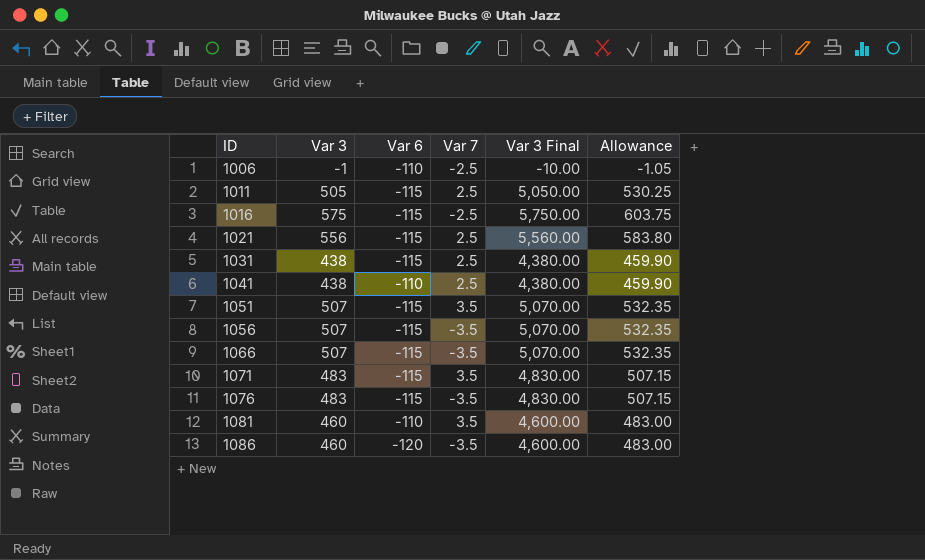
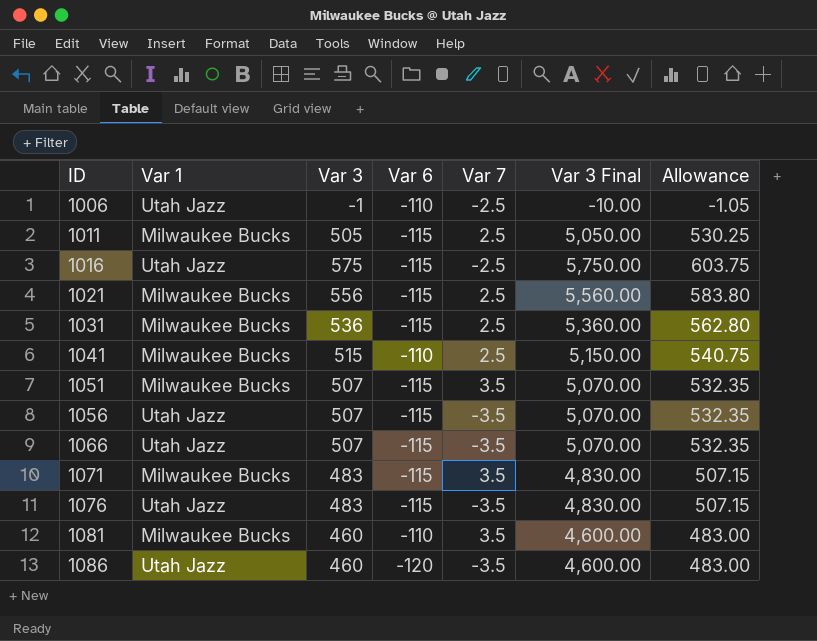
column Var 1 | position: none -> 2
1031 | Var 3: 438 -> 536
1031 | Var 3 Final: 4,380.00 -> 5,360.00
1031 | Allowance: 459.90 -> 562.80
1041 | Var 3: 438 -> 515
1041 | Var 3 Final: 4,380.00 -> 5,150.00
1041 | Allowance: 459.90 -> 540.75

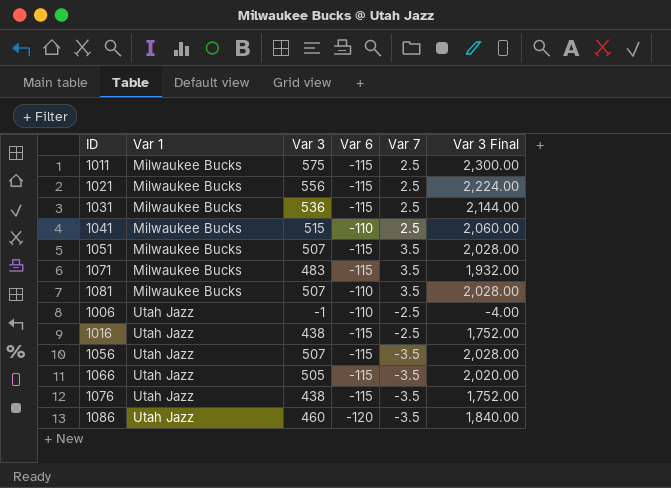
row order: ID ascending -> Var 1 ascending
column Allowance | formula: [Var 3] * 1.05 -> none
column Var 3 Final | formula: [Var 3] * 10 -> [Var 3] * 4
1011 | Var 3: 505 -> 575
1081 | Var 3: 460 -> 507
1016 | Var 3: 575 -> 438
1066 | Var 3: 507 -> 505
1076 | Var 3: 483 -> 438

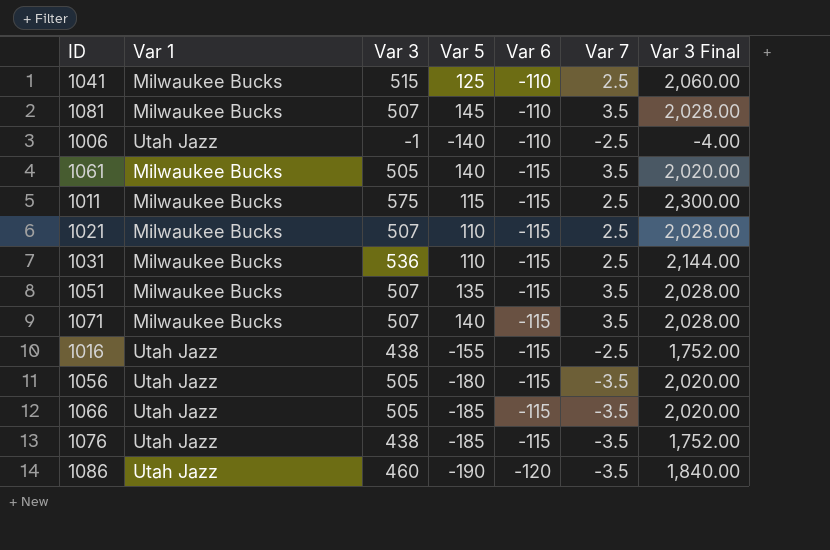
row order: Var 1 ascending -> Var 6 descending
column Var 5 | position: none -> 4
row 1061: none -> Milwaukee Bucks | 505 | 140 | -115 | 3.5 | 2,020.00
1021 | Var 3: 556 -> 507
1021 | Var 3 Final: 2,224.00 -> 2,028.00
1071 | Var 3: 483 -> 507
1071 | Var 3 Final: 1,932.00 -> 2,028.00
1056 | Var 3: 507 -> 505
1056 | Var 3 Final: 2,028.00 -> 2,020.00

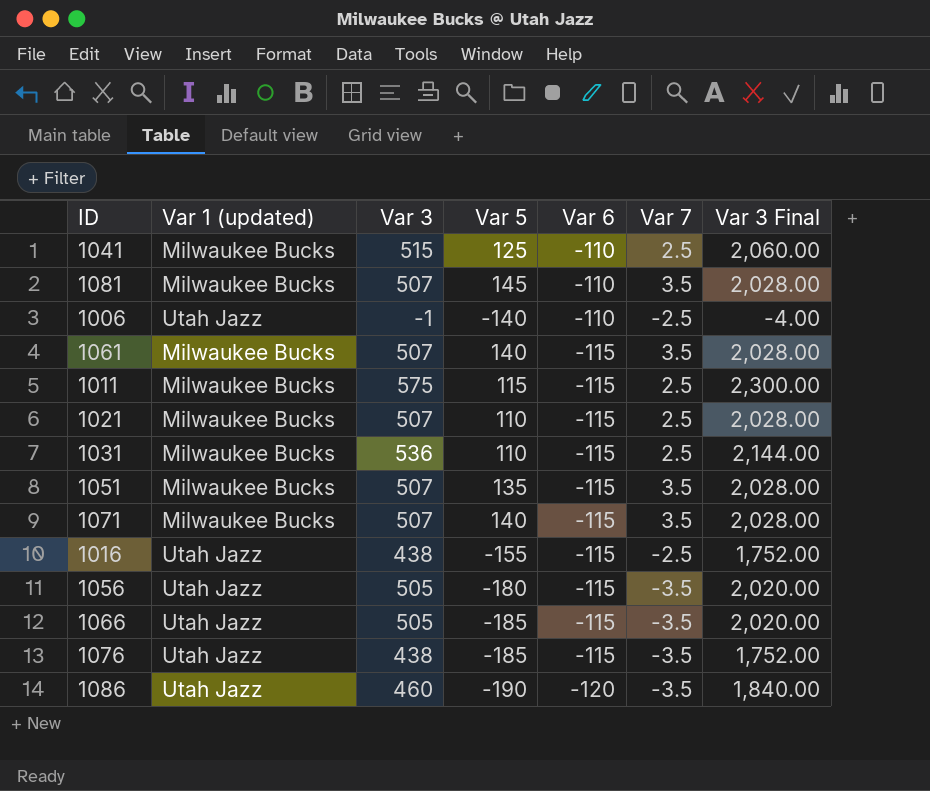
column name: Var 1 -> Var 1 (updated)
1061 | Var 3: 505 -> 507
1061 | Var 3 Final: 2,020.00 -> 2,028.00

